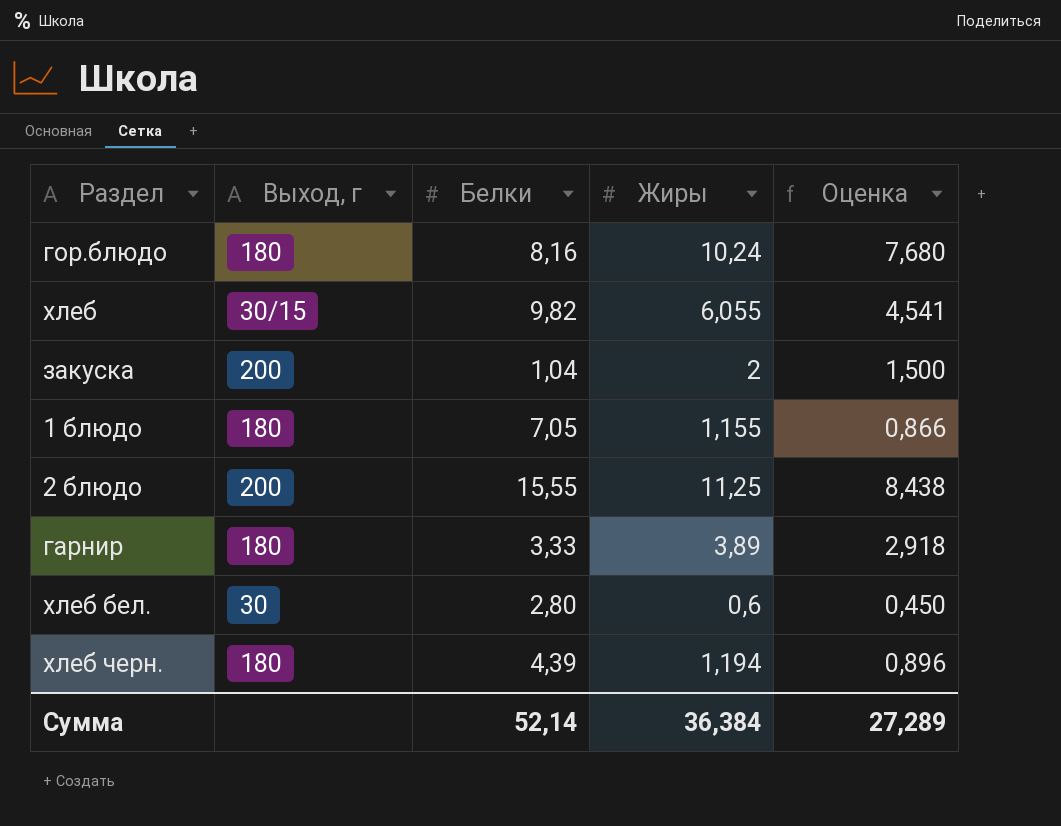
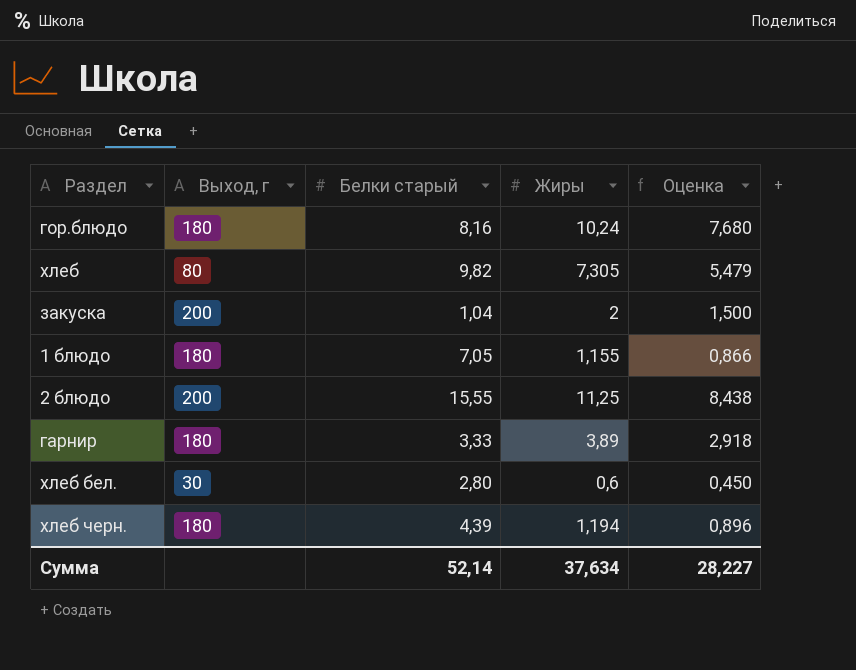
column name: Белки -> Белки старый
хлеб | Выход, г: 30/15 -> 80
хлеб | Жиры: 6,055 -> 7,305
хлеб | Оценка: 4,541 -> 5,479
Сумма | Жиры: 36,384 -> 37,634
Сумма | Оценка: 27,289 -> 28,227

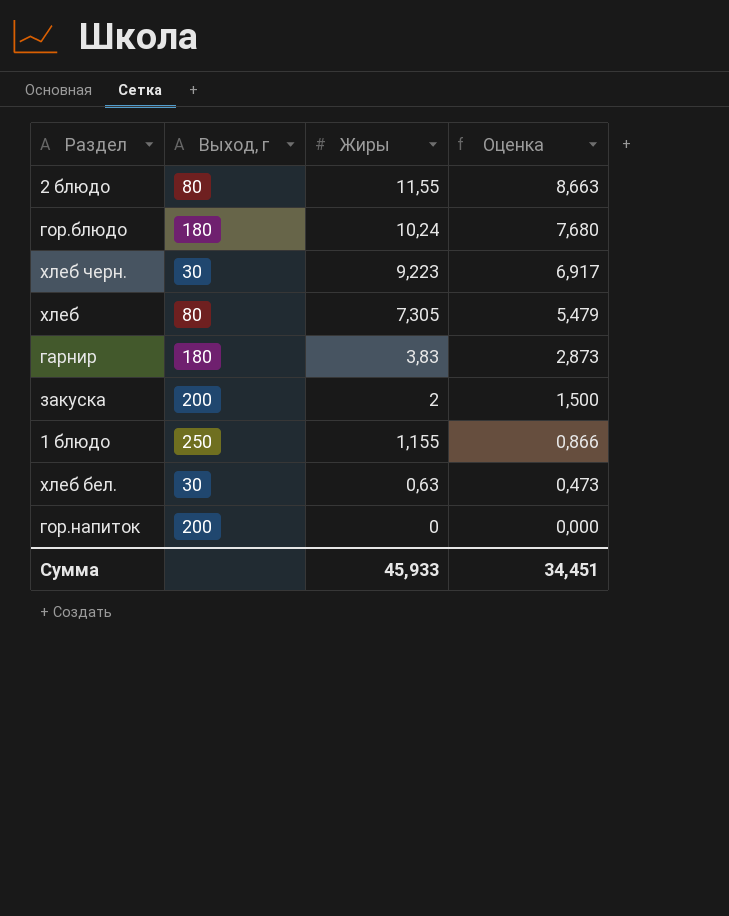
row order: none -> Жиры descending
column Белки старый | position: 3 -> none
2 блюдо | Выход, г: 200 -> 80
2 блюдо | Жиры: 11,25 -> 11,55
2 блюдо | Оценка: 8,438 -> 8,663
хлеб черн. | Выход, г: 180 -> 30
хлеб черн. | Жиры: 1,194 -> 9,223
хлеб черн. | Оценка: 0,896 -> 6,917
гарнир | Жиры: 3,89 -> 3,83
гарнир | Оценка: 2,918 -> 2,873
1 блюдо | Выход, г: 180 -> 250
хлеб бел. | Жиры: 0,6 -> 0,63
хлеб бел. | Оценка: 0,450 -> 0,473
row гор.напиток: none -> 200 | 0 | 0,000
Сумма | Жиры: 37,634 -> 45,933
Сумма | Оценка: 28,227 -> 34,451

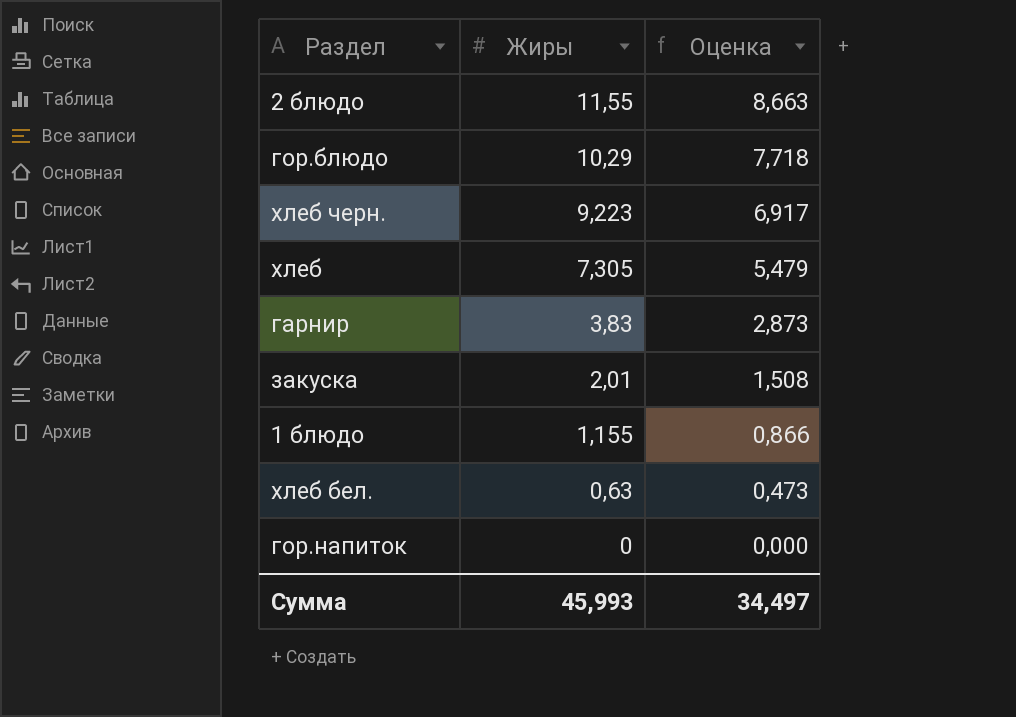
column Выход, г | position: 2 -> none
гор.блюдо | Жиры: 10,24 -> 10,29
гор.блюдо | Оценка: 7,680 -> 7,718
закуска | Жиры: 2 -> 2,01
закуска | Оценка: 1,500 -> 1,508
Сумма | Жиры: 45,933 -> 45,993
Сумма | Оценка: 34,451 -> 34,497

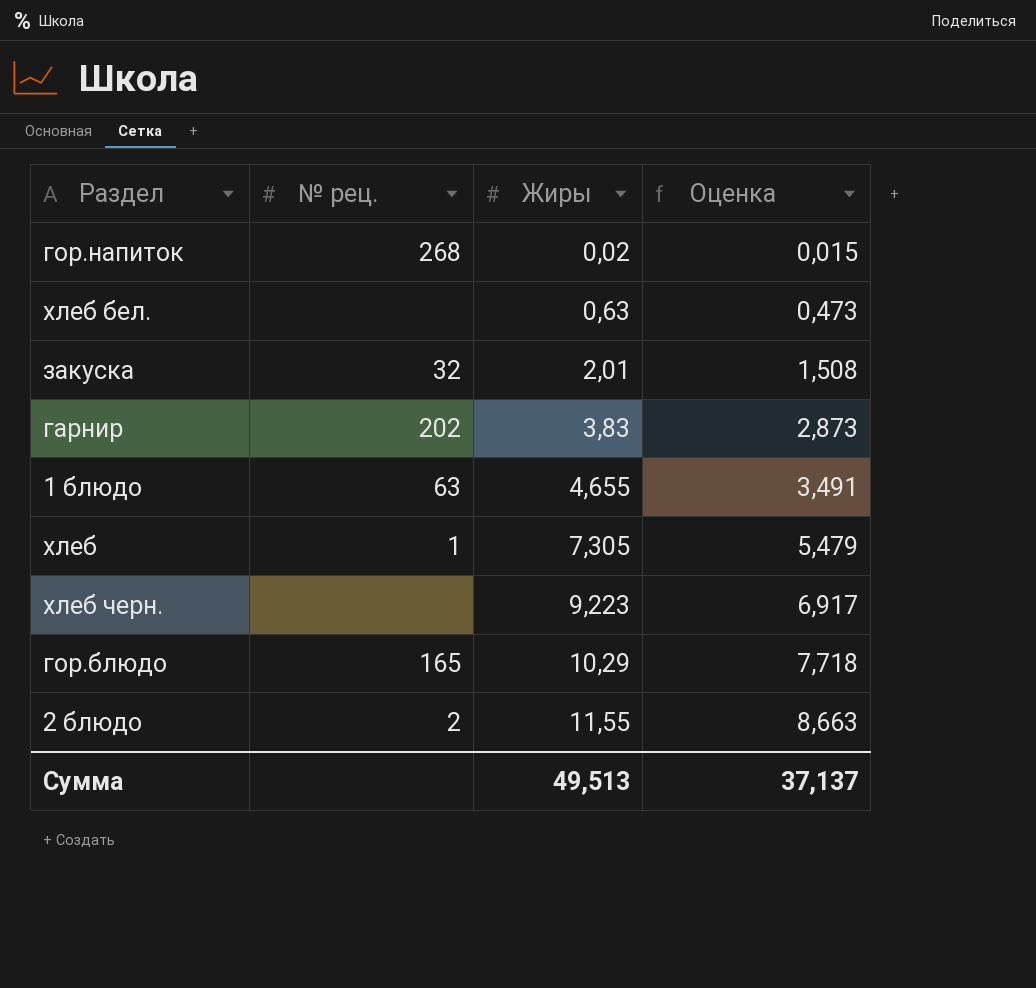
row order: Жиры descending -> Жиры ascending
column № рец. | position: none -> 2
гор.напиток | Жиры: 0 -> 0,02
гор.напиток | Оценка: 0,000 -> 0,015
1 блюдо | Жиры: 1,155 -> 4,655
1 блюдо | Оценка: 0,866 -> 3,491
Сумма | Жиры: 45,993 -> 49,513
Сумма | Оценка: 34,497 -> 37,137

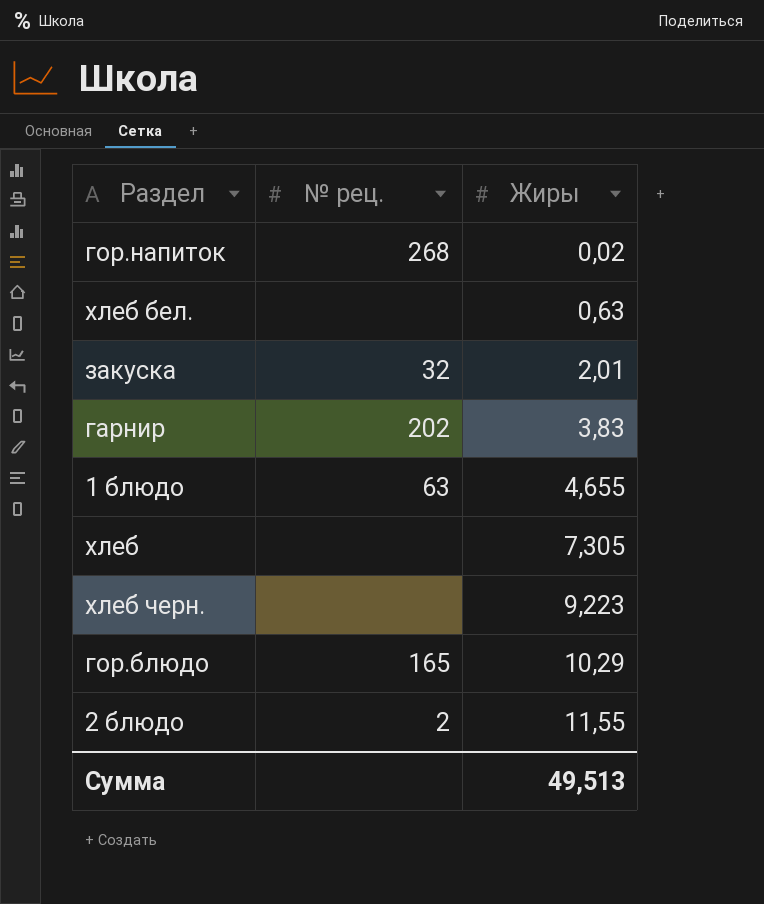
column Оценка | formula: [Жиры] * 0,75 -> none
хлеб | № рец.: 1 -> none

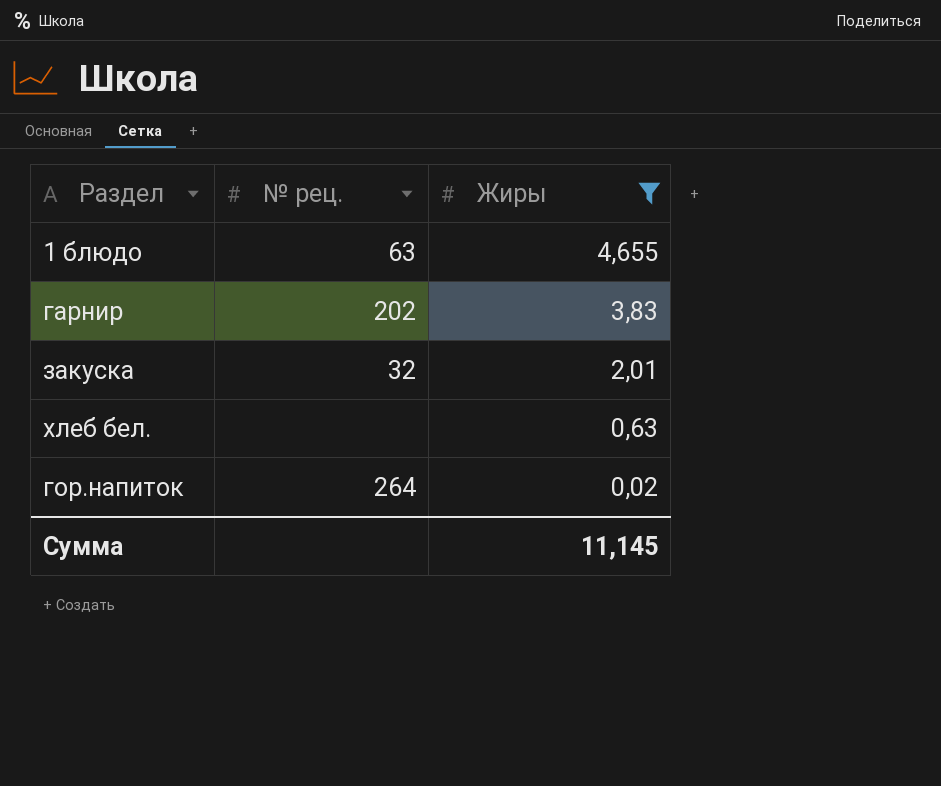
filter: none -> Жиры <= 4,655
row order: Жиры ascending -> Жиры descending
гор.напиток | № рец.: 268 -> 264
Сумма | Жиры: 49,513 -> 11,145

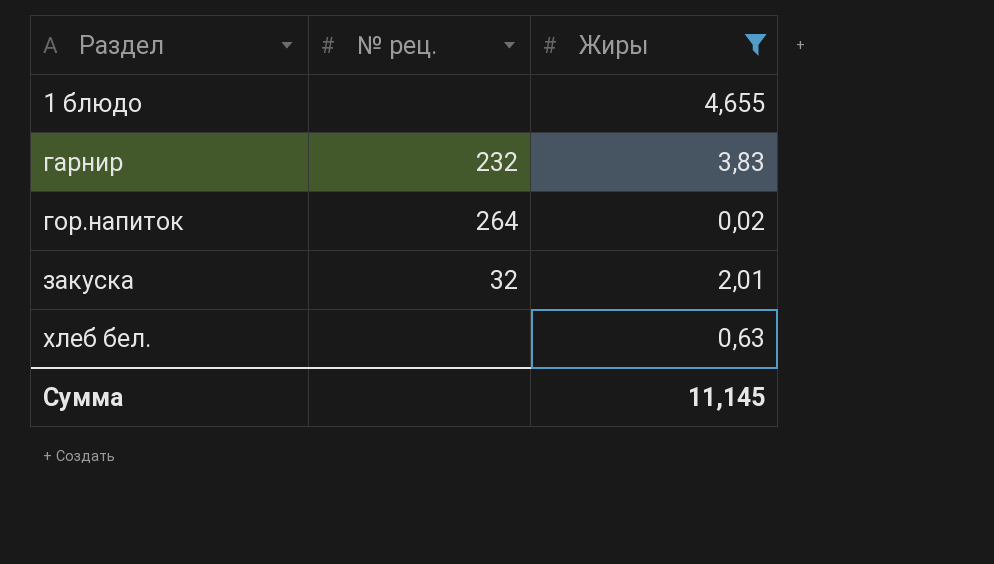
row order: Жиры descending -> Раздел ascending
1 блюдо | № рец.: 63 -> none
гарнир | № рец.: 202 -> 232

